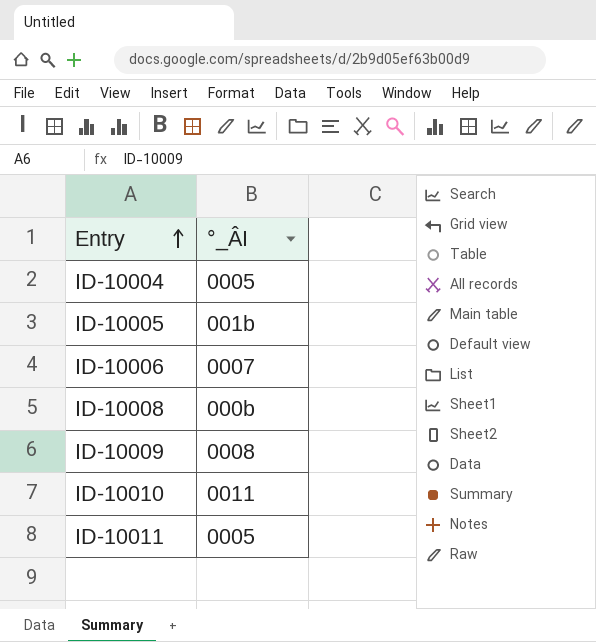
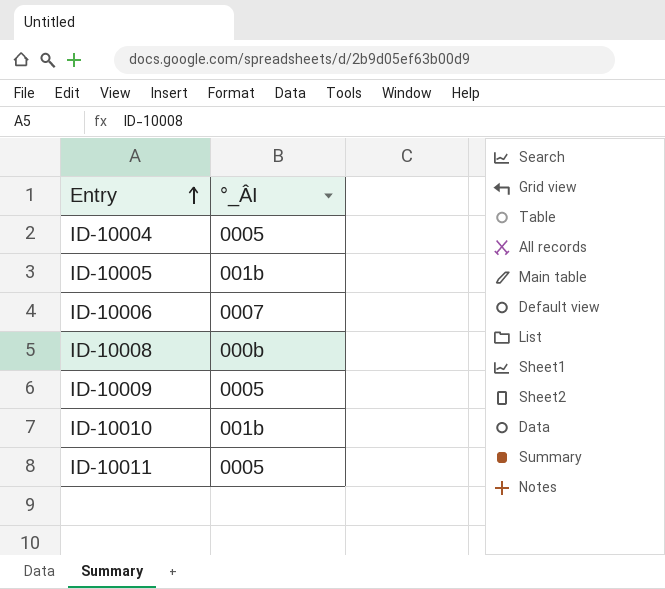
ID-10009 | °_ÂI: 0008 -> 0005
ID-10010 | °_ÂI: 0011 -> 001b

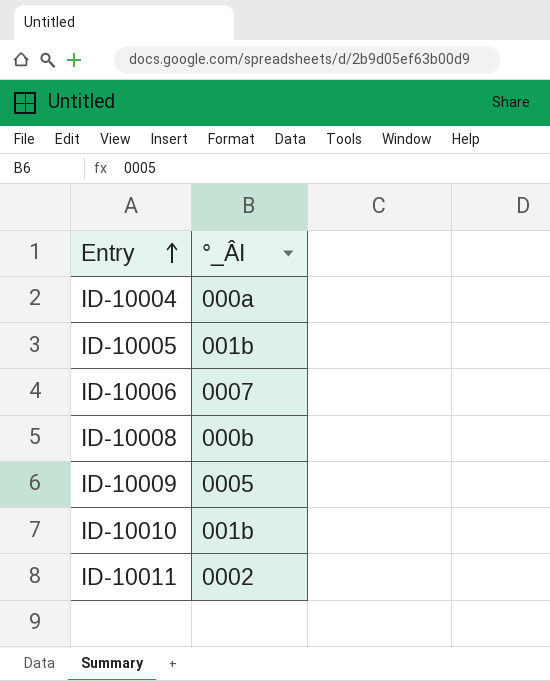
ID-10004 | °_ÂI: 0005 -> 000a
ID-10011 | °_ÂI: 0005 -> 0002

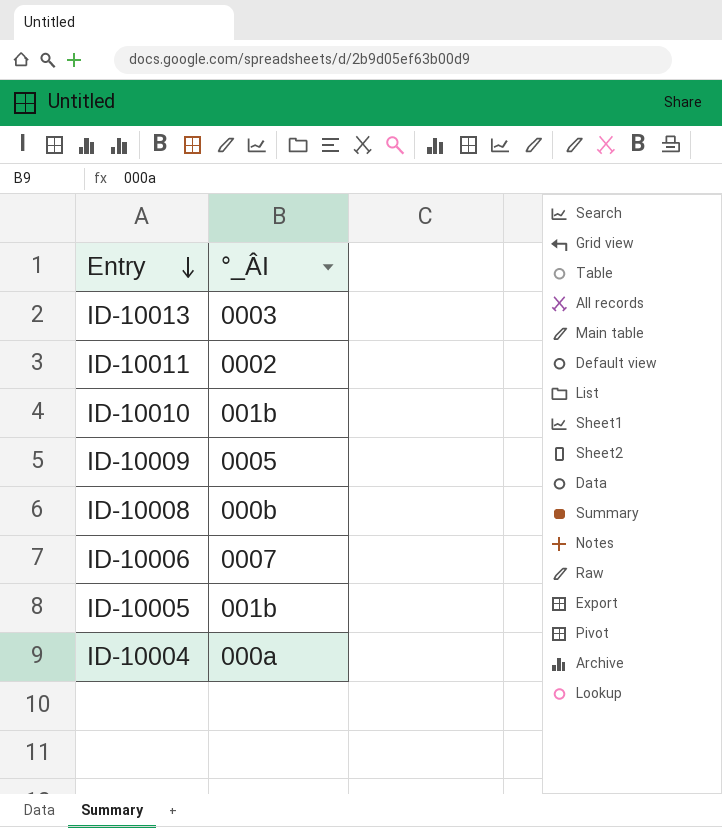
row order: Entry ascending -> Entry descending
row ID-10013: none -> 0003

